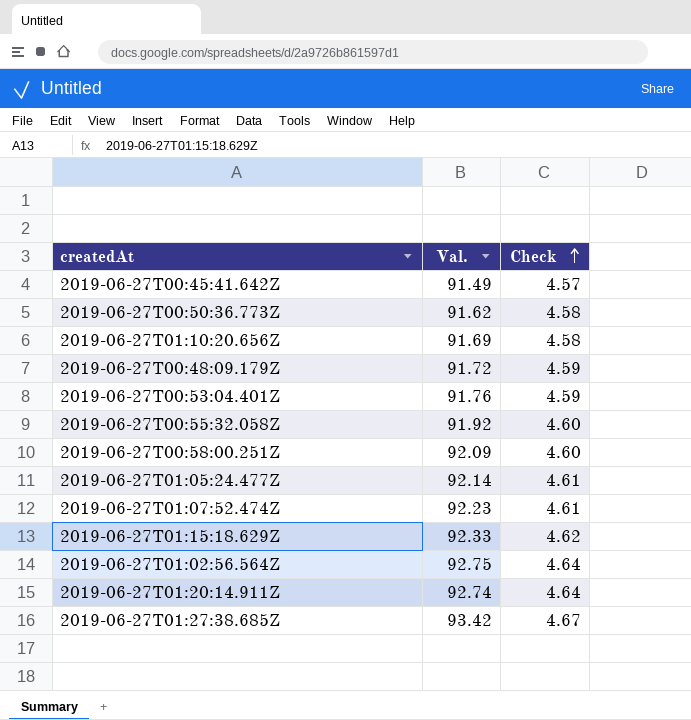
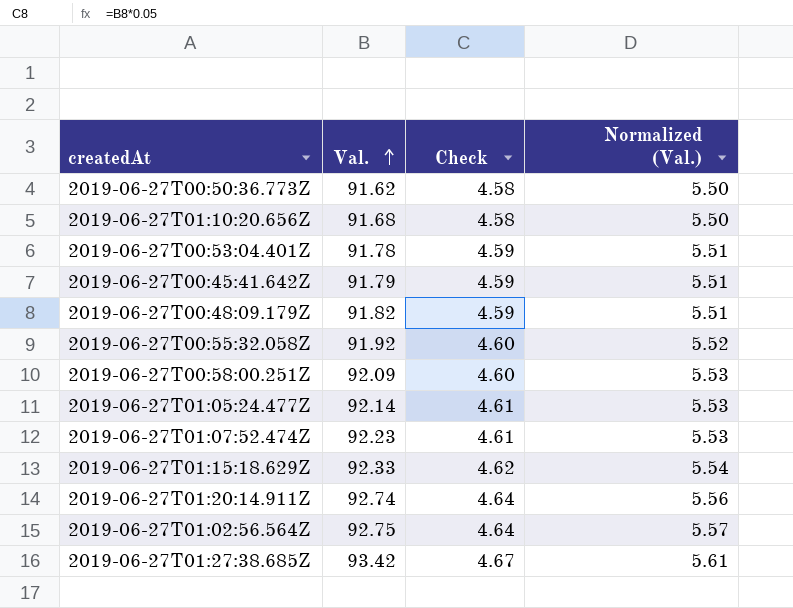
row order: Check ascending -> Val. ascending
column Normalized (Val.) | formula: none -> [Val.] * 0.06
2019-06-27T01:10:20.656Z | Val.: 91.69 -> 91.68
2019-06-27T00:53:04.401Z | Val.: 91.76 -> 91.78
2019-06-27T00:45:41.642Z | Val.: 91.49 -> 91.79
2019-06-27T00:45:41.642Z | Check: 4.57 -> 4.59
2019-06-27T00:48:09.179Z | Val.: 91.72 -> 91.82

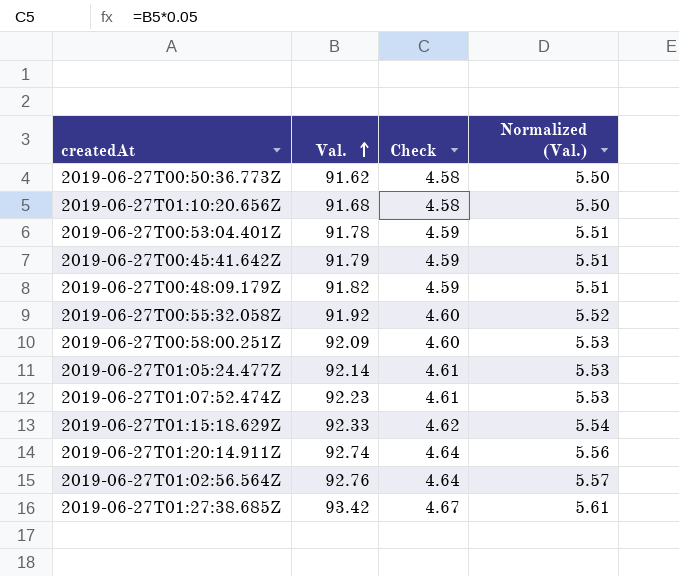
2019-06-27T01:02:56.564Z | Val.: 92.75 -> 92.76

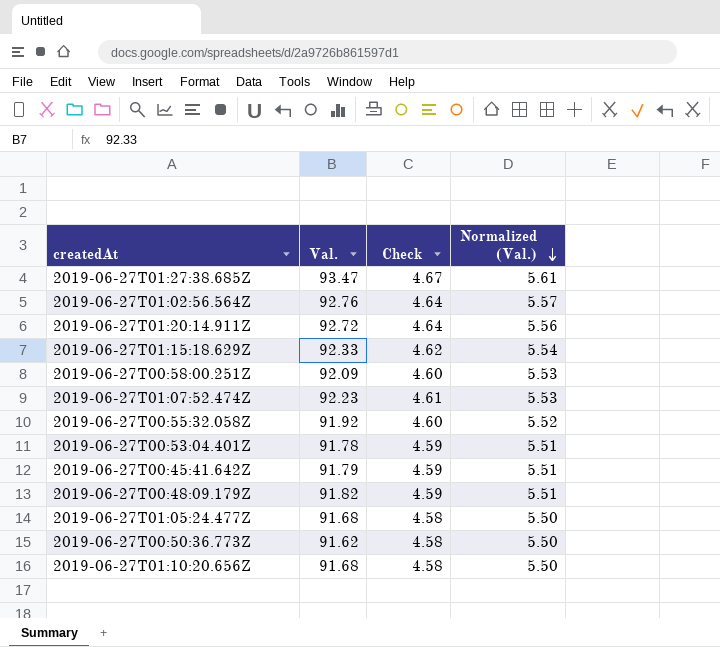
row order: Val. ascending -> Normalized (Val.) descending
2019-06-27T01:27:38.685Z | Val.: 93.42 -> 93.47
2019-06-27T01:20:14.911Z | Val.: 92.74 -> 92.72
2019-06-27T01:05:24.477Z | Val.: 92.14 -> 91.68
2019-06-27T01:05:24.477Z | Check: 4.61 -> 4.58
2019-06-27T01:05:24.477Z | Normalized (Val.): 5.53 -> 5.50

